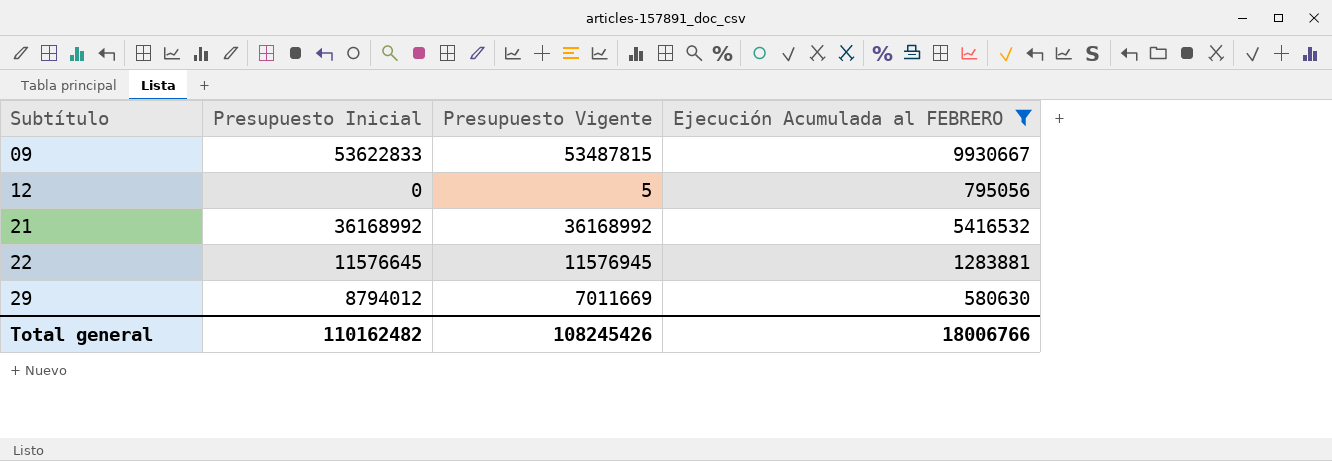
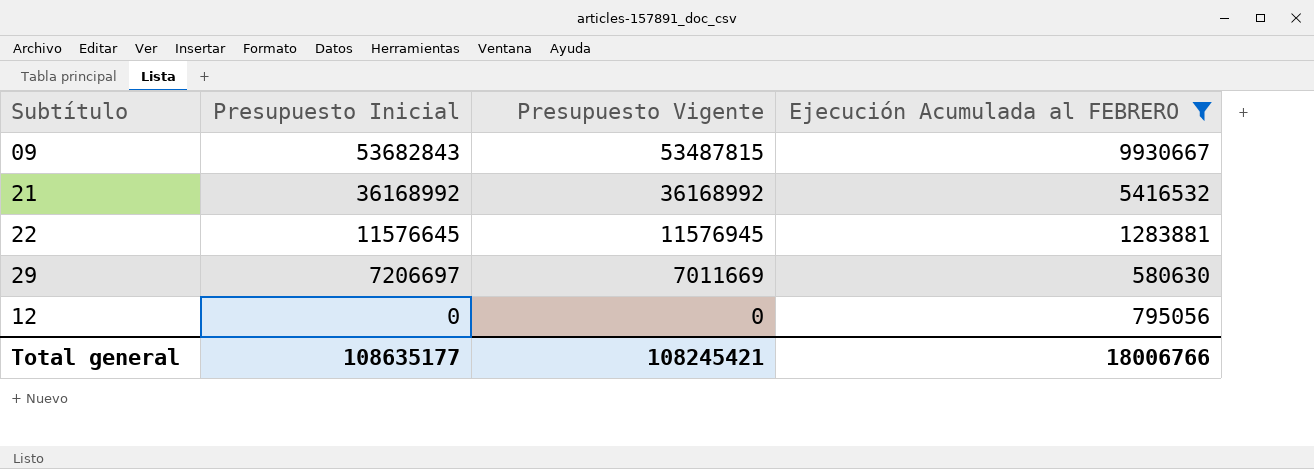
row order: Subtítulo ascending -> Presupuesto Inicial descending
09 | Presupuesto Inicial: 53622833 -> 53682843
29 | Presupuesto Inicial: 8794012 -> 7206697
12 | Presupuesto Vigente: 5 -> 0
Total general | Presupuesto Inicial: 110162482 -> 108635177
Total general | Presupuesto Vigente: 108245426 -> 108245421

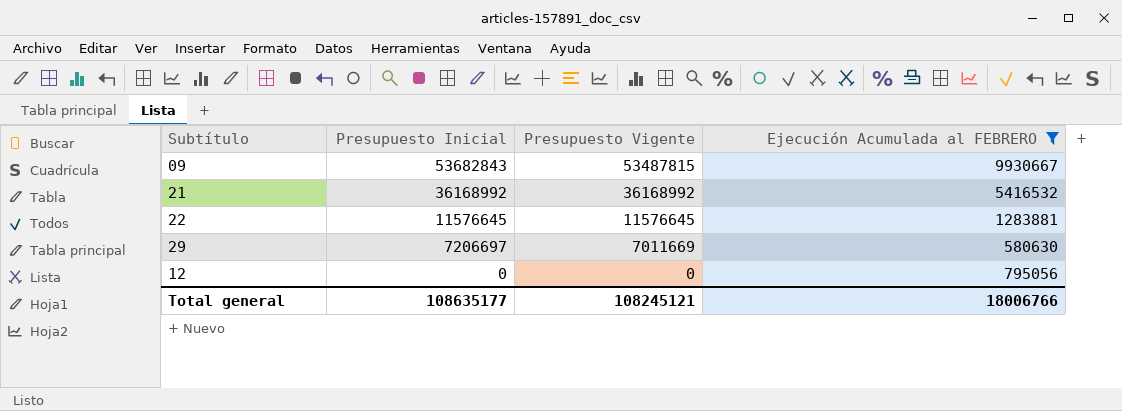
22 | Presupuesto Vigente: 11576945 -> 11576645
Total general | Presupuesto Vigente: 108245421 -> 108245121

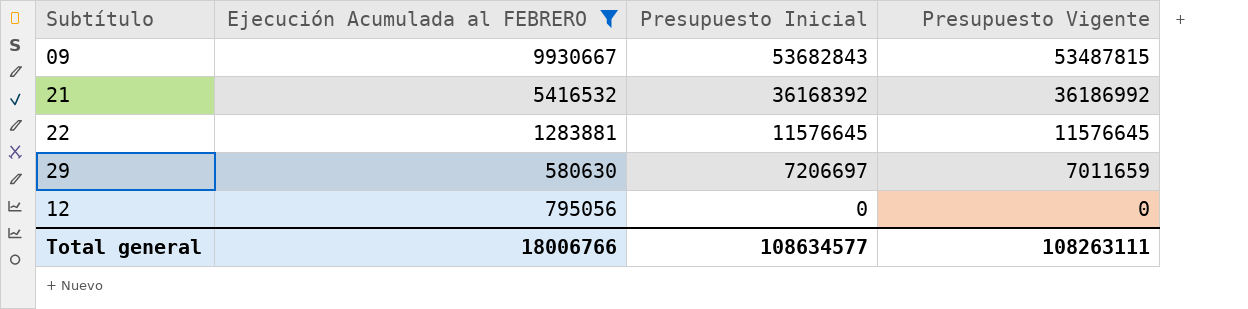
column Ejecución Acumulada al FEBRERO | position: 4 -> 2
21 | Presupuesto Inicial: 36168992 -> 36168392
21 | Presupuesto Vigente: 36168992 -> 36186992
29 | Presupuesto Vigente: 7011669 -> 7011659
Total general | Presupuesto Inicial: 108635177 -> 108634577
Total general | Presupuesto Vigente: 108245121 -> 108263111

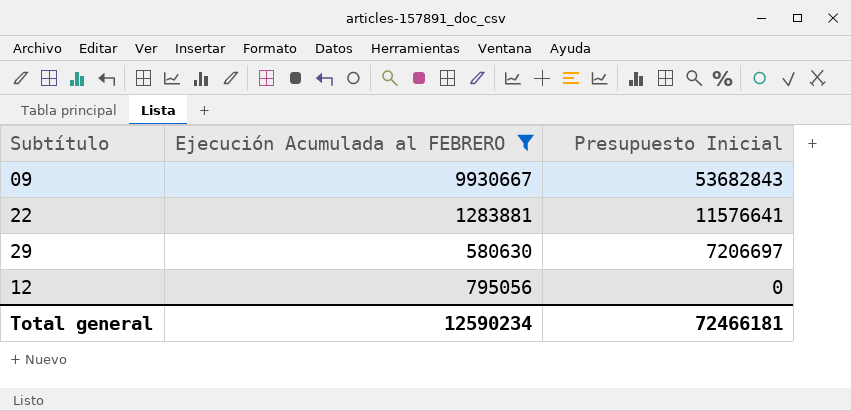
column Presupuesto Vigente | position: 4 -> none
row 21: 5416532 | 36168392 | 36186992 -> none
22 | Presupuesto Inicial: 11576645 -> 11576641
Total general | Ejecución Acumulada al FEBRERO: 18006766 -> 12590234
Total general | Presupuesto Inicial: 108634577 -> 72466181

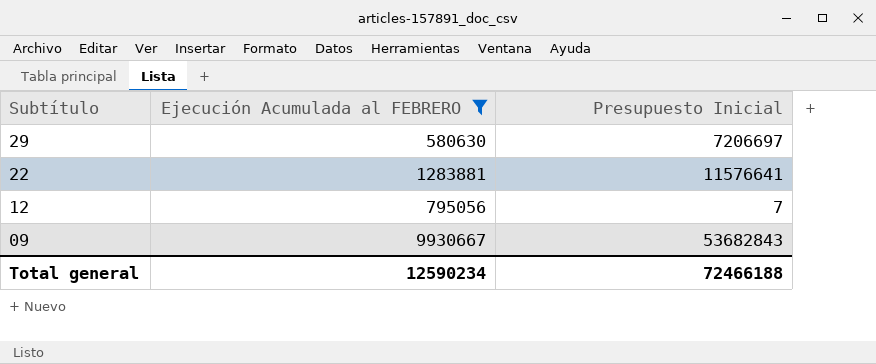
row order: Presupuesto Inicial descending -> Subtítulo descending
12 | Presupuesto Inicial: 0 -> 7
Total general | Presupuesto Inicial: 72466181 -> 72466188

